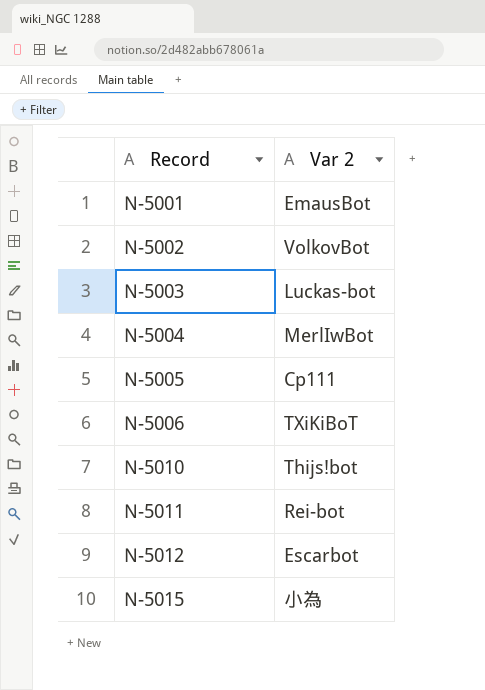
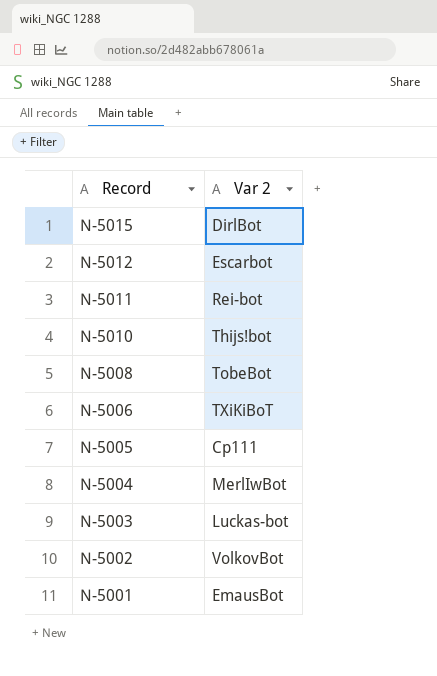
row order: Record ascending -> Record descending
N-5015 | Var 2: 小為 -> DirlBot
row N-5008: none -> TobeBot

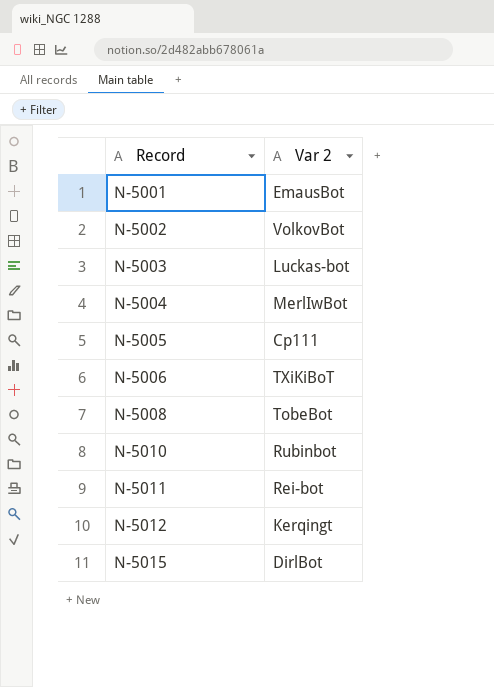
row order: Record descending -> Record ascending
N-5010 | Var 2: Thijs!bot -> Rubinbot
N-5012 | Var 2: Escarbot -> Kerqingt

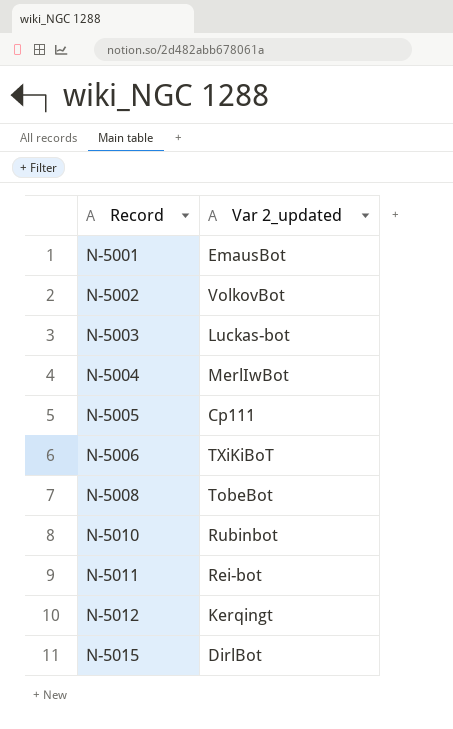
column name: Var 2 -> Var 2_updated

